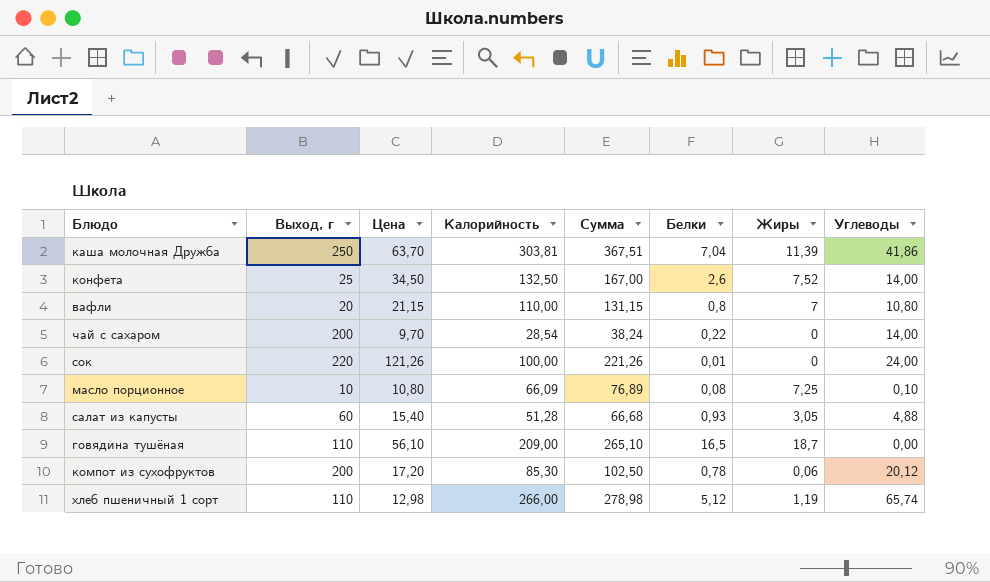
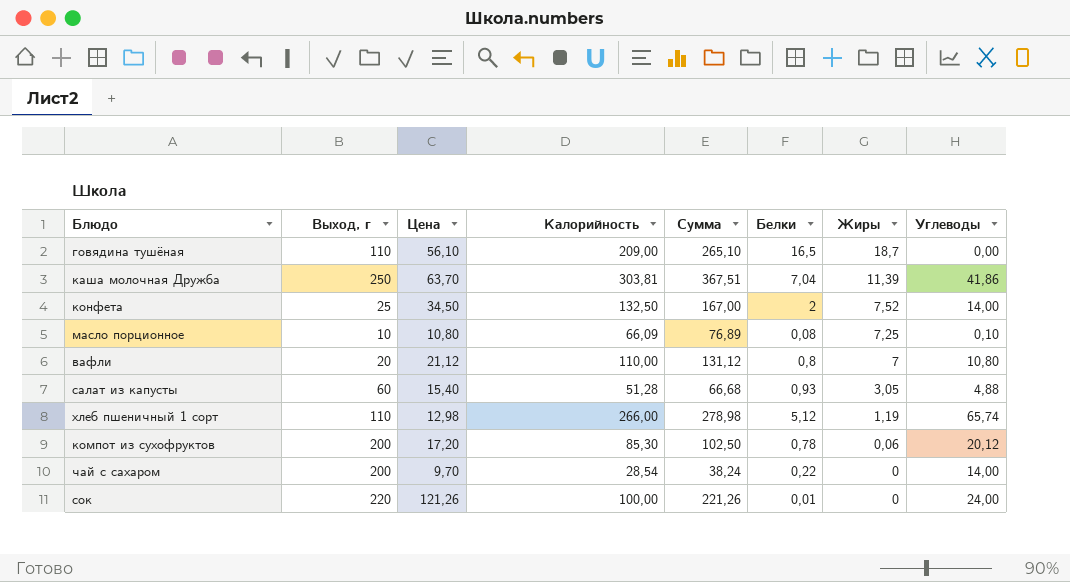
row order: none -> Жиры descending
конфета | Белки: 2,6 -> 2
вафли | Цена: 21,15 -> 21,12
вафли | Сумма: 131,15 -> 131,12

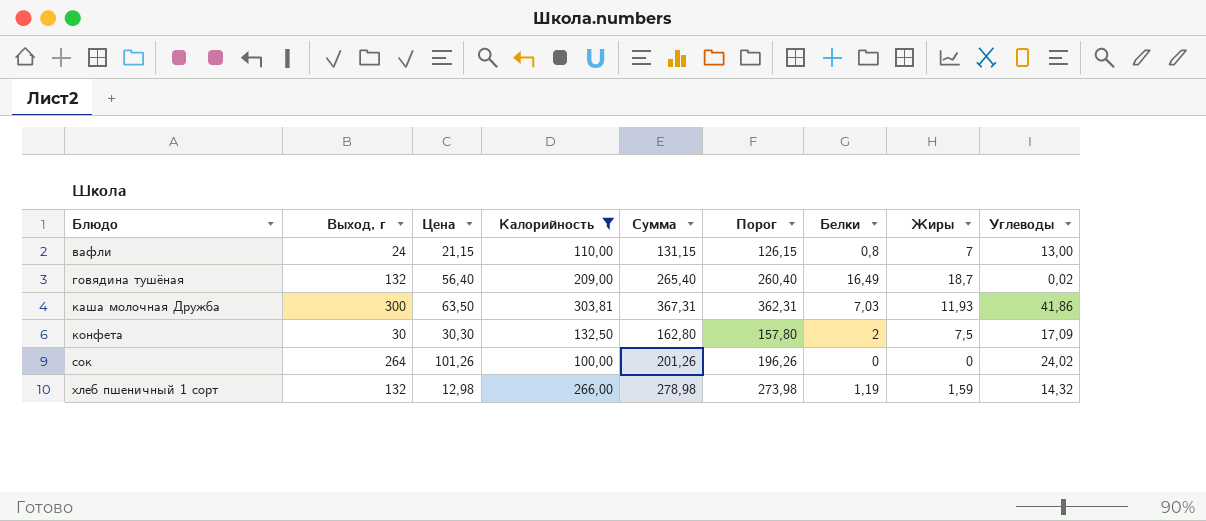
filter: none -> Калорийность >= 100,00
row order: Жиры descending -> Блюдо ascending
column Порог | formula: none -> [Сумма] - 5
вафли | Выход, г: 20 -> 24
вафли | Цена: 21,12 -> 21,15
вафли | Сумма: 131,12 -> 131,15
вафли | Углеводы: 10,80 -> 13,00
говядина тушёная | Выход, г: 110 -> 132
говядина тушёная | Цена: 56,10 -> 56,40
говядина тушёная | Сумма: 265,10 -> 265,40
говядина тушёная | Белки: 16,5 -> 16,49
говядина тушёная | Углеводы: 0,00 -> 0,02
каша молочная Дружба | Выход, г: 250 -> 300
каша молочная Дружба | Цена: 63,70 -> 63,50
каша молочная Дружба | Сумма: 367,51 -> 367,31
каша молочная Дружба | Белки: 7,04 -> 7,03
каша молочная Дружба | Жиры: 11,39 -> 11,93
конфета | Выход, г: 25 -> 30
конфета | Цена: 34,50 -> 30,30
конфета | Сумма: 167,00 -> 162,80
конфета | Жиры: 7,52 -> 7,5
конфета | Углеводы: 14,00 -> 17,09
сок | Выход, г: 220 -> 264
сок | Цена: 121,26 -> 101,26
сок | Сумма: 221,26 -> 201,26
сок | Белки: 0,01 -> 0
сок | Углеводы: 24,00 -> 24,02
хлеб пшеничный 1 сорт | Выход, г: 110 -> 132
хлеб пшеничный 1 сорт | Белки: 5,12 -> 1,19
хлеб пшеничный 1 сорт | Жиры: 1,19 -> 1,59
хлеб пшеничный 1 сорт | Углеводы: 65,74 -> 14,32

